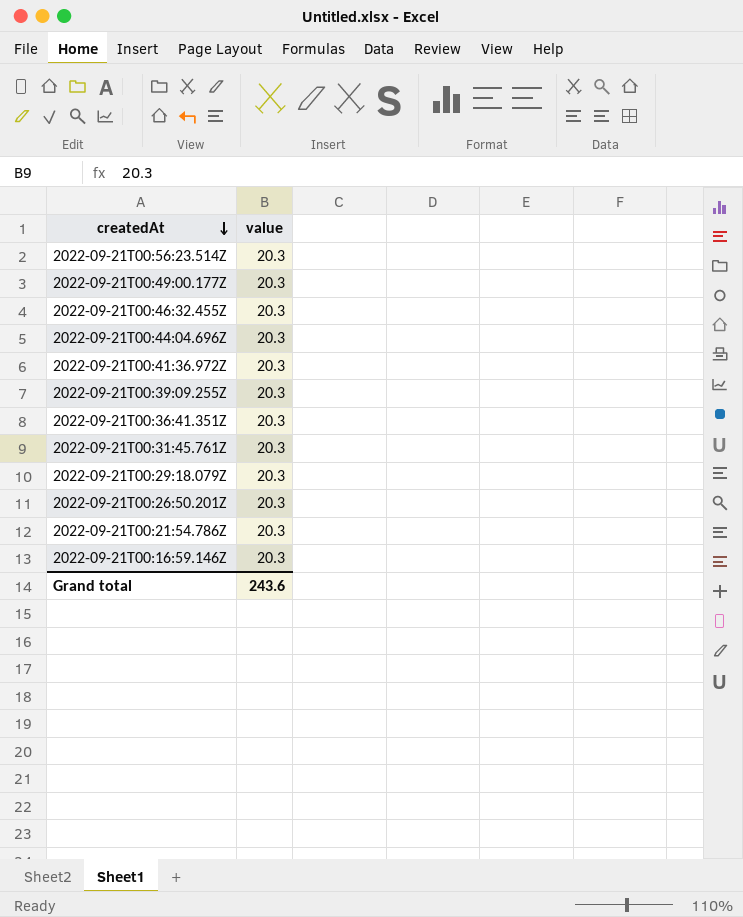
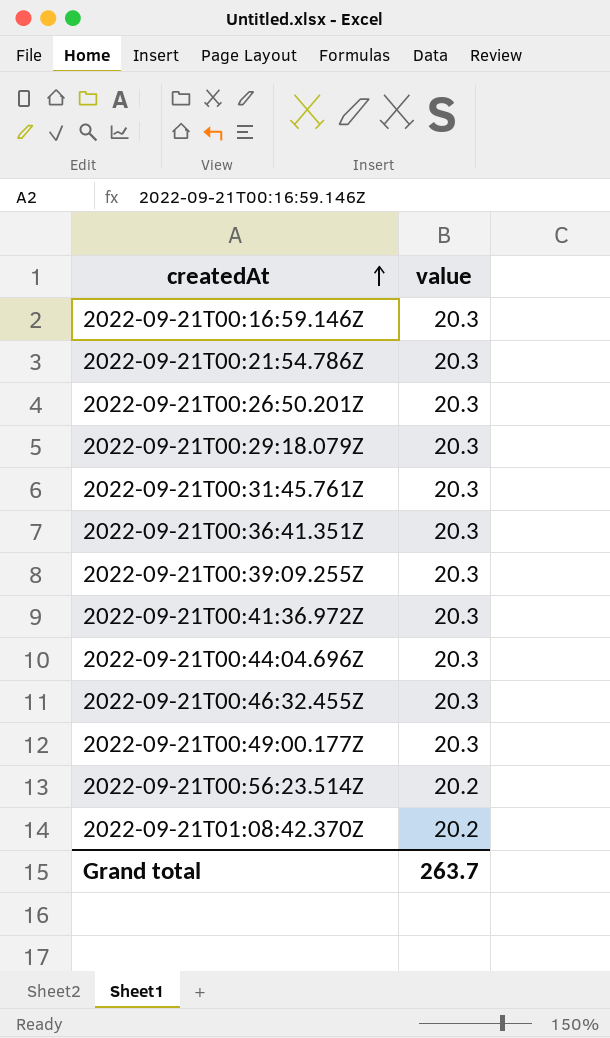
row order: createdAt descending -> createdAt ascending
2022-09-21T00:56:23.514Z | value: 20.3 -> 20.2
row 2022-09-21T01:08:42.370Z: none -> 20.2
Grand total | value: 243.6 -> 263.7

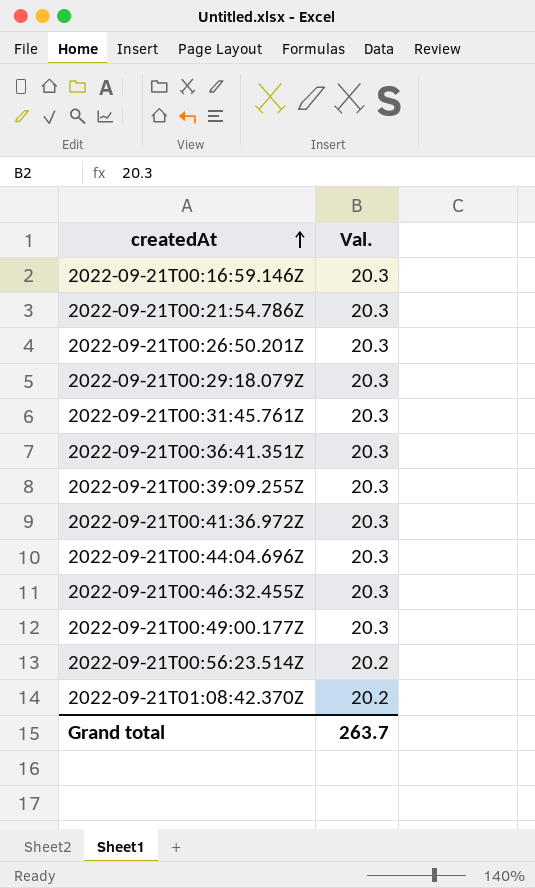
column name: value -> Val.

